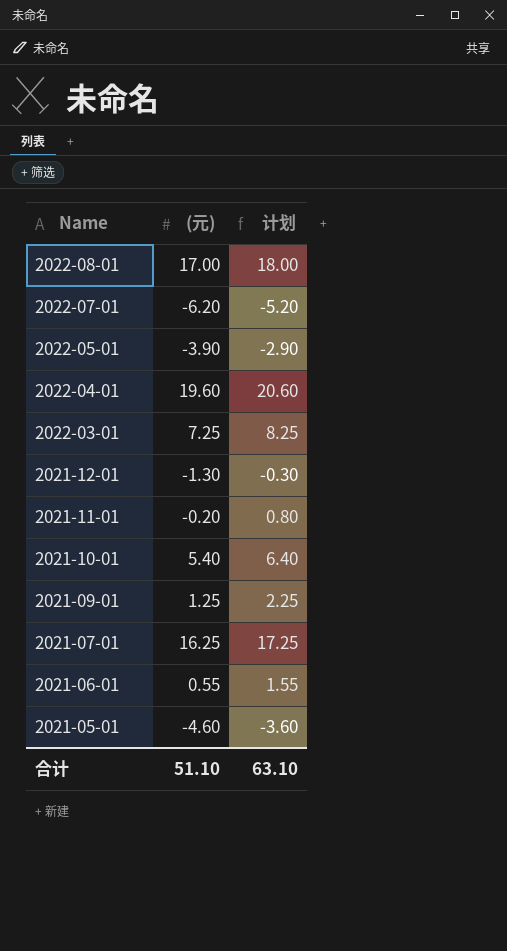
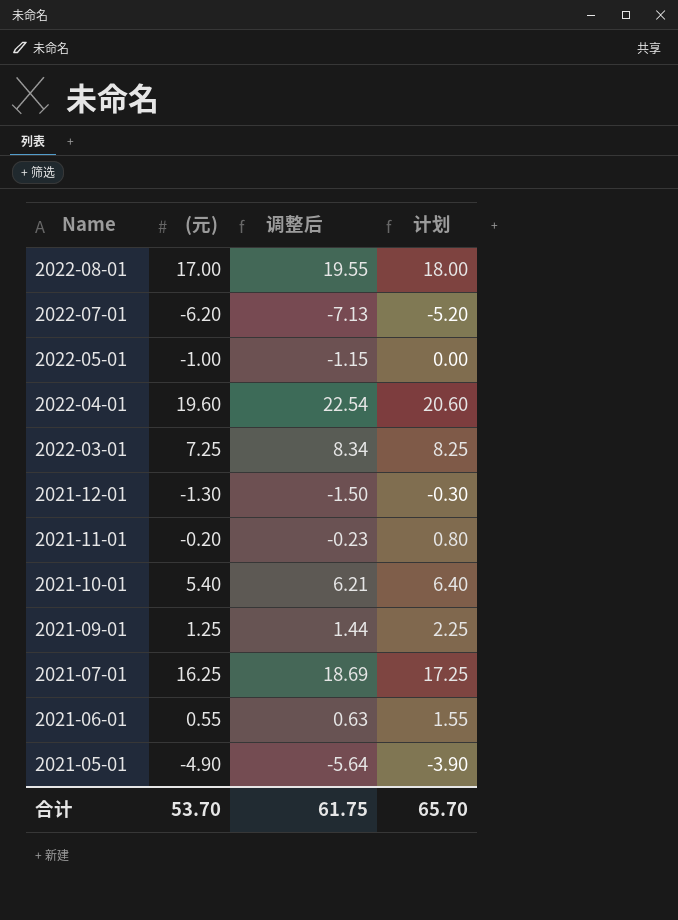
column 调整后 | formula: none -> [(元)] * 1.15
2022-05-01 | (元): -3.90 -> -1.00
2022-05-01 | 计划: -2.90 -> 0.00
2021-05-01 | (元): -4.60 -> -4.90
2021-05-01 | 计划: -3.60 -> -3.90
合计 | (元): 51.10 -> 53.70
合计 | 计划: 63.10 -> 65.70

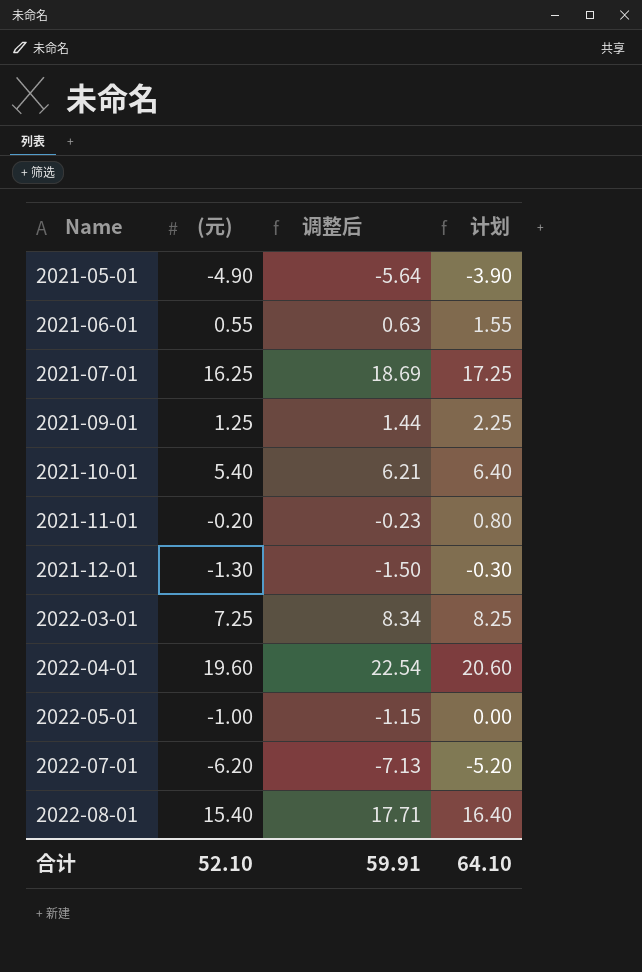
row order: Name descending -> Name ascending
2022-08-01 | (元): 17.00 -> 15.40
2022-08-01 | 调整后: 19.55 -> 17.71
2022-08-01 | 计划: 18.00 -> 16.40
合计 | (元): 53.70 -> 52.10
合计 | 调整后: 61.75 -> 59.91
合计 | 计划: 65.70 -> 64.10

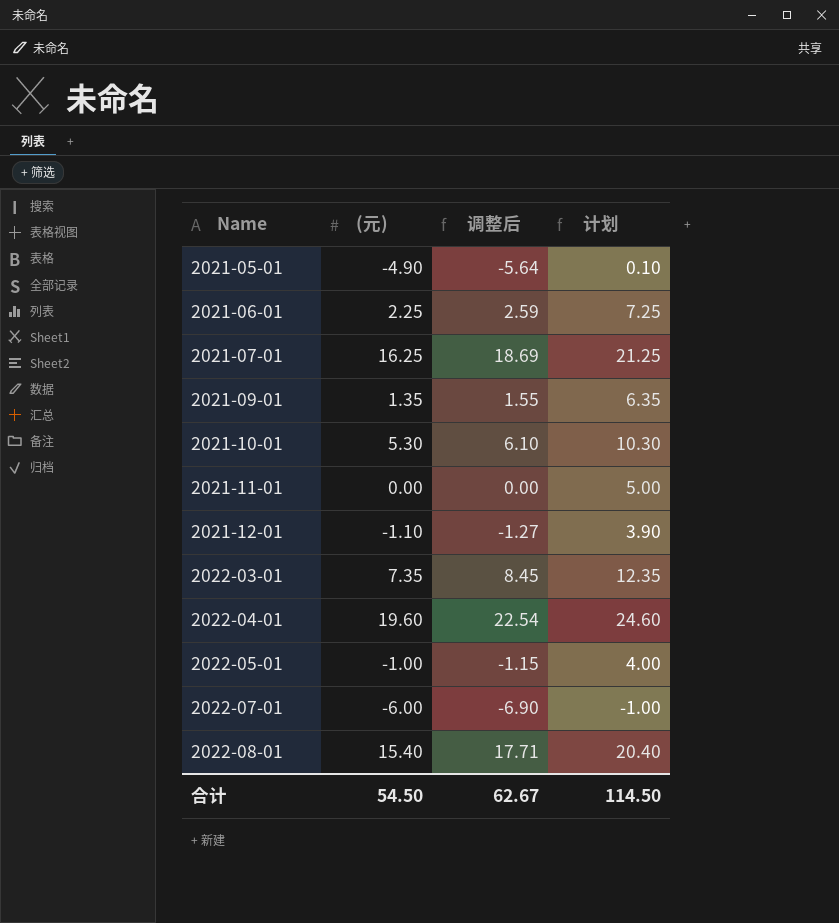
column 计划 | formula: [(元)] + 1 -> [(元)] + 5
2021-06-01 | (元): 0.55 -> 2.25
2021-06-01 | 调整后: 0.63 -> 2.59
2021-09-01 | (元): 1.25 -> 1.35
2021-09-01 | 调整后: 1.44 -> 1.55
2021-10-01 | (元): 5.40 -> 5.30
2021-10-01 | 调整后: 6.21 -> 6.10
2021-11-01 | (元): -0.20 -> 0.00
2021-11-01 | 调整后: -0.23 -> 0.00
2021-12-01 | (元): -1.30 -> -1.10
2021-12-01 | 调整后: -1.50 -> -1.27
2022-03-01 | (元): 7.25 -> 7.35
2022-03-01 | 调整后: 8.34 -> 8.45
2022-07-01 | (元): -6.20 -> -6.00
2022-07-01 | 调整后: -7.13 -> -6.90
合计 | (元): 52.10 -> 54.50
合计 | 调整后: 59.91 -> 62.67
合计 | 计划: 64.10 -> 114.50

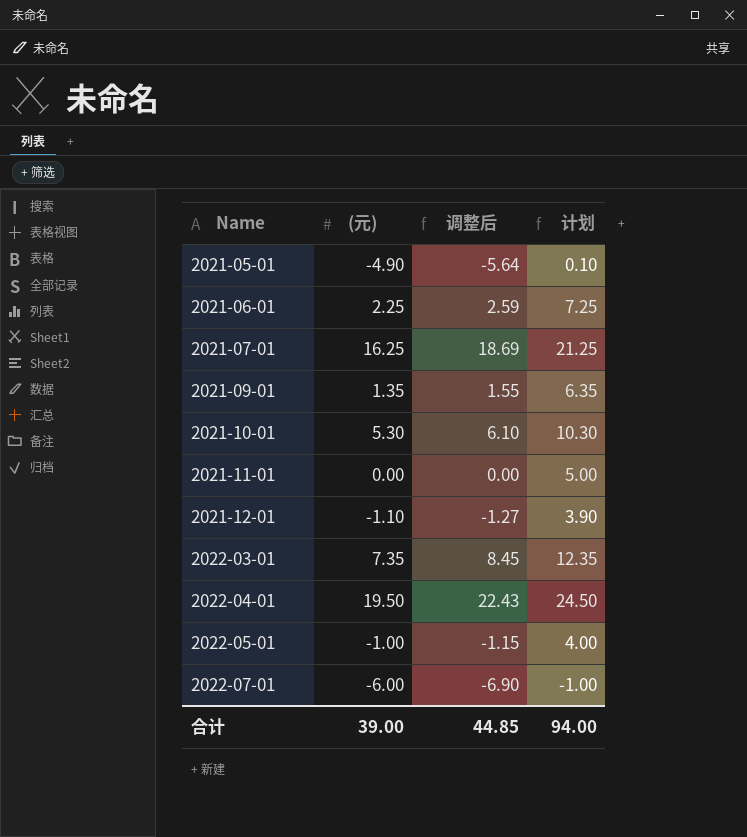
row 2022-08-01: 15.40 | 17.71 | 20.40 -> none
2022-04-01 | (元): 19.60 -> 19.50
2022-04-01 | 调整后: 22.54 -> 22.43
2022-04-01 | 计划: 24.60 -> 24.50
合计 | (元): 54.50 -> 39.00
合计 | 调整后: 62.67 -> 44.85
合计 | 计划: 114.50 -> 94.00

